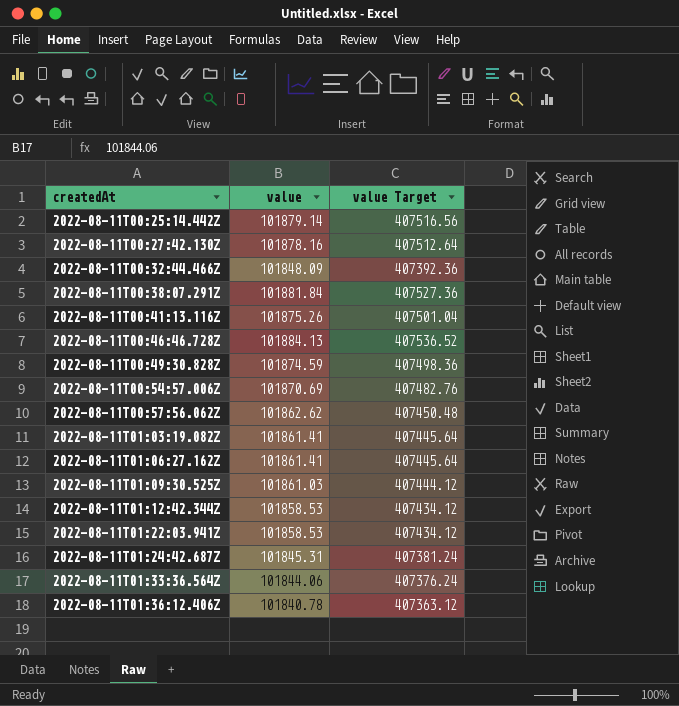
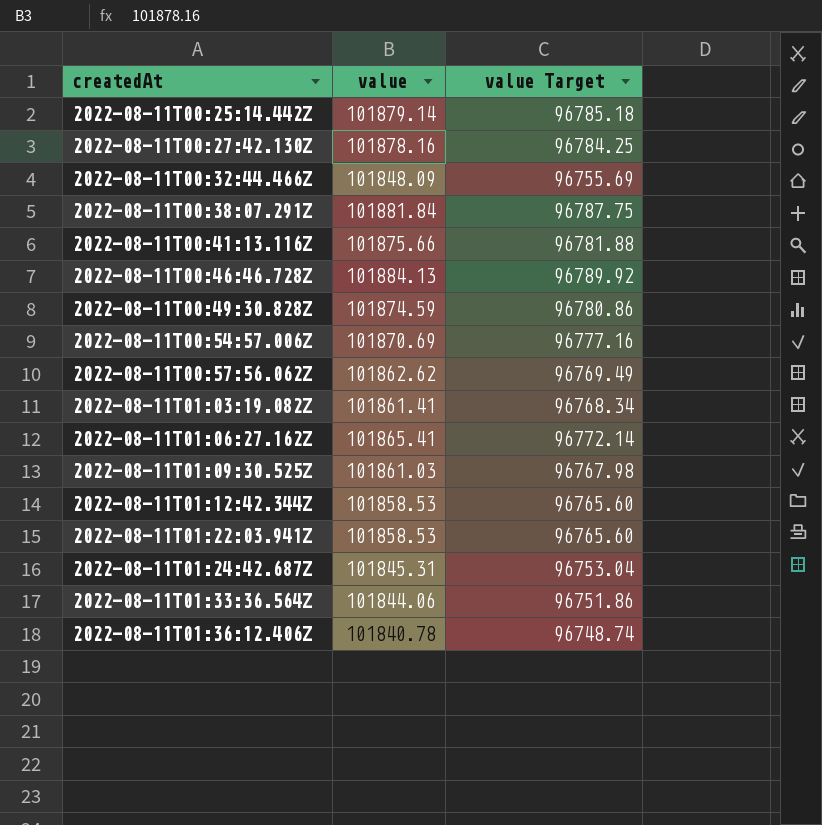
column value Target | formula: [value] * 4 -> [value] * 0.95
2022-08-11T00:41:13.116Z | value: 101875.26 -> 101875.66
2022-08-11T01:06:27.162Z | value: 101861.41 -> 101865.41

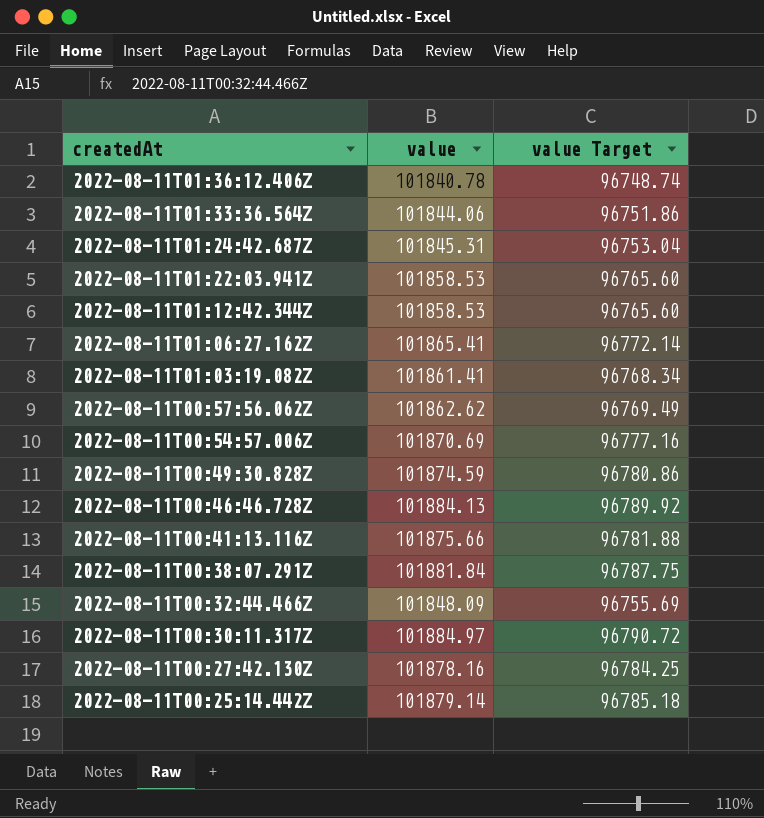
row order: createdAt ascending -> createdAt descending
row 2022-08-11T01:09:30.525Z: 101861.03 | 96767.98 -> none
row 2022-08-11T00:30:11.317Z: none -> 101884.97 | 96790.72

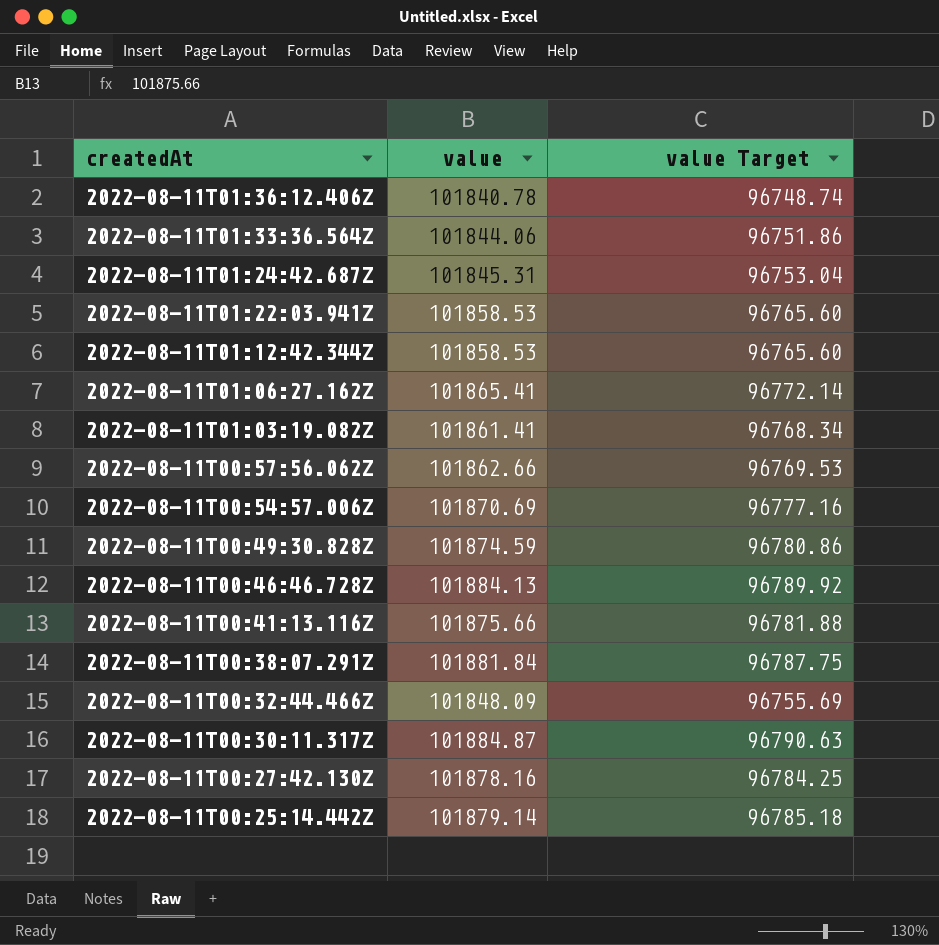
2022-08-11T00:57:56.062Z | value: 101862.62 -> 101862.66
2022-08-11T00:57:56.062Z | value Target: 96769.49 -> 96769.53
2022-08-11T00:30:11.317Z | value: 101884.97 -> 101884.87
2022-08-11T00:30:11.317Z | value Target: 96790.72 -> 96790.63

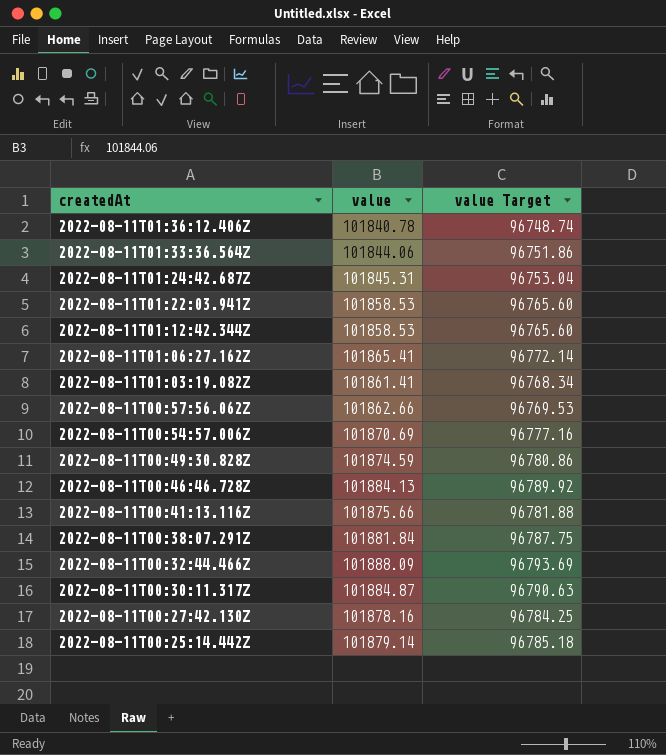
2022-08-11T00:32:44.466Z | value: 101848.09 -> 101888.09
2022-08-11T00:32:44.466Z | value Target: 96755.69 -> 96793.69

